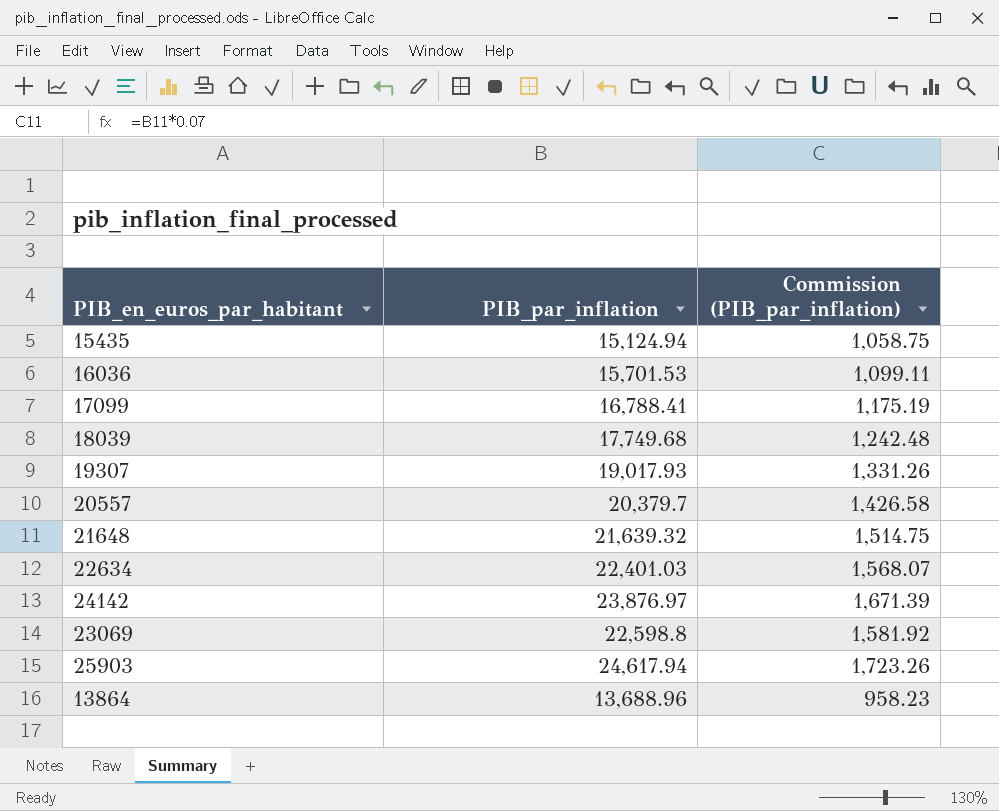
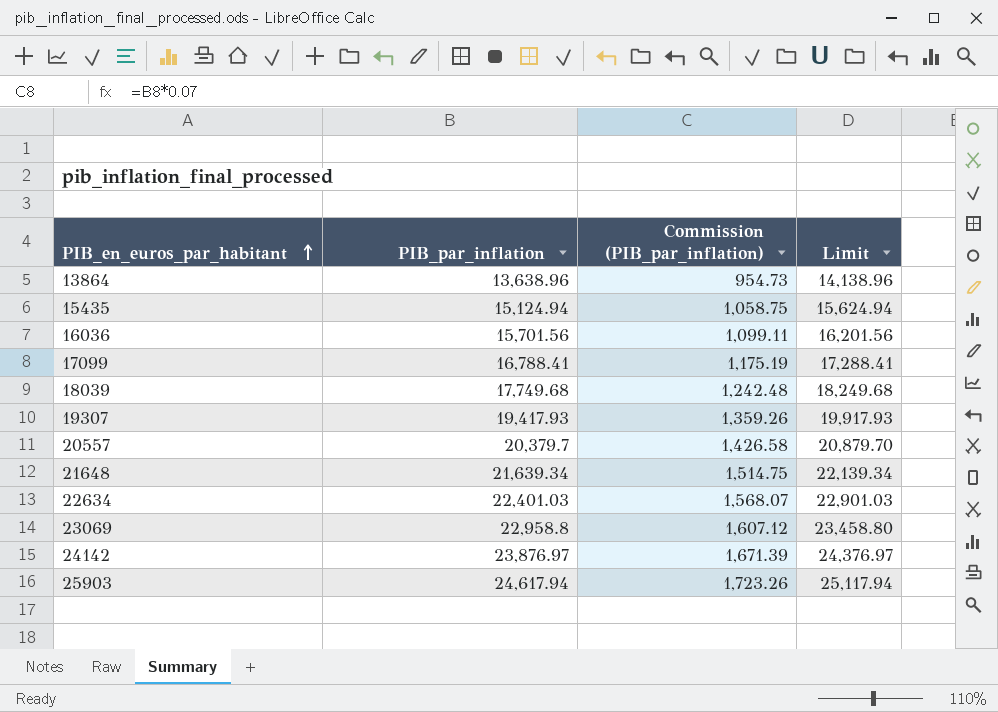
row order: none -> PIB_en_euros_par_habitant ascending
column Limit | formula: none -> [PIB_par_inflation] + 500
13864 | PIB_par_inflation: 13,688.96 -> 13,638.96
13864 | Commission (PIB_par_inflation): 958.23 -> 954.73
16036 | PIB_par_inflation: 15,701.53 -> 15,701.56
19307 | PIB_par_inflation: 19,017.93 -> 19,417.93
19307 | Commission (PIB_par_inflation): 1,331.26 -> 1,359.26
21648 | PIB_par_inflation: 21,639.32 -> 21,639.34
23069 | PIB_par_inflation: 22,598.8 -> 22,958.8
23069 | Commission (PIB_par_inflation): 1,581.92 -> 1,607.12

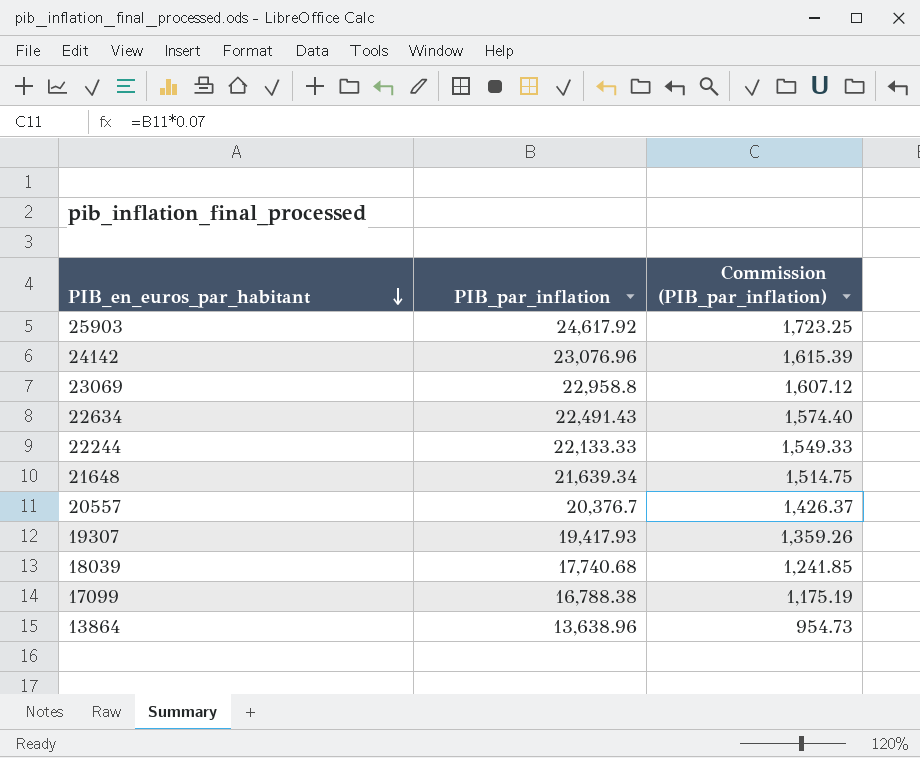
row order: PIB_en_euros_par_habitant ascending -> PIB_en_euros_par_habitant descending
column Limit | formula: [PIB_par_inflation] + 500 -> none
row 15435: 15,124.94 | 1,058.75 | 15,624.94 -> none
row 16036: 15,701.56 | 1,099.11 | 16,201.56 -> none
25903 | PIB_par_inflation: 24,617.94 -> 24,617.92
25903 | Commission (PIB_par_inflation): 1,723.26 -> 1,723.25
24142 | PIB_par_inflation: 23,876.97 -> 23,076.96
24142 | Commission (PIB_par_inflation): 1,671.39 -> 1,615.39
22634 | PIB_par_inflation: 22,401.03 -> 22,491.43
22634 | Commission (PIB_par_inflation): 1,568.07 -> 1,574.40
row 22244: none -> 22,133.33 | 1,549.33
20557 | PIB_par_inflation: 20,379.7 -> 20,376.7
20557 | Commission (PIB_par_inflation): 1,426.58 -> 1,426.37
18039 | PIB_par_inflation: 17,749.68 -> 17,740.68
18039 | Commission (PIB_par_inflation): 1,242.48 -> 1,241.85
17099 | PIB_par_inflation: 16,788.41 -> 16,788.38

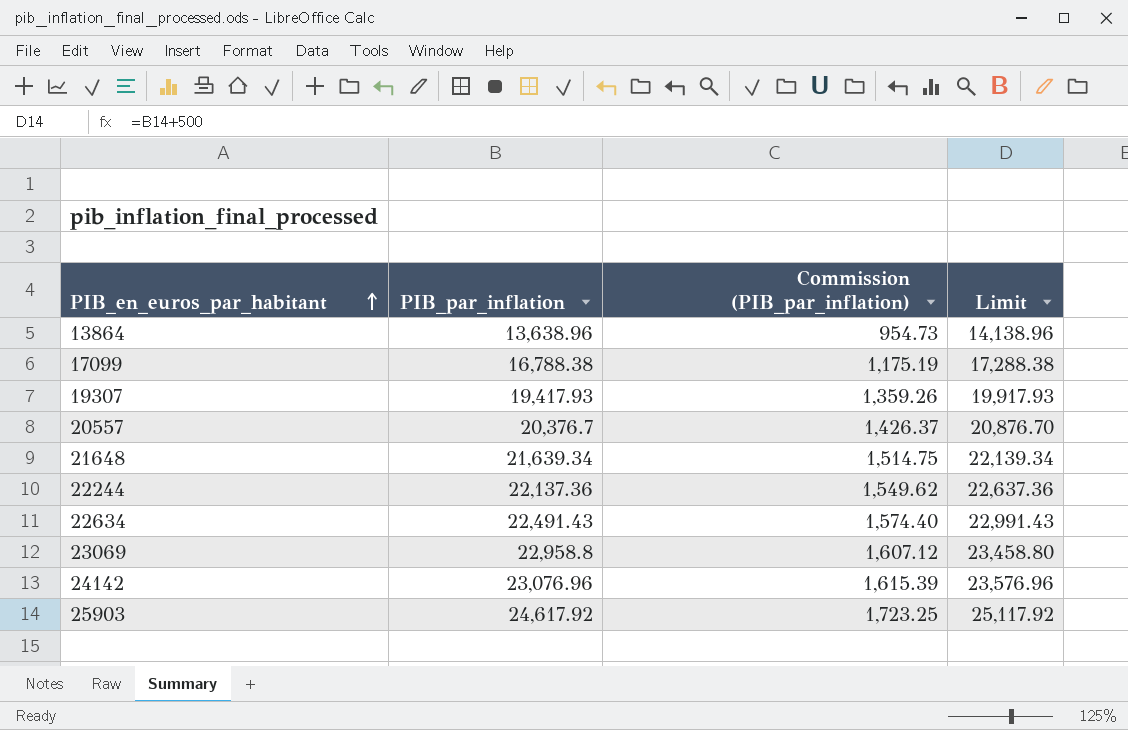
row order: PIB_en_euros_par_habitant descending -> PIB_en_euros_par_habitant ascending
column Limit | formula: none -> [PIB_par_inflation] + 500
row 18039: 17,740.68 | 1,241.85 -> none
22244 | PIB_par_inflation: 22,133.33 -> 22,137.36
22244 | Commission (PIB_par_inflation): 1,549.33 -> 1,549.62

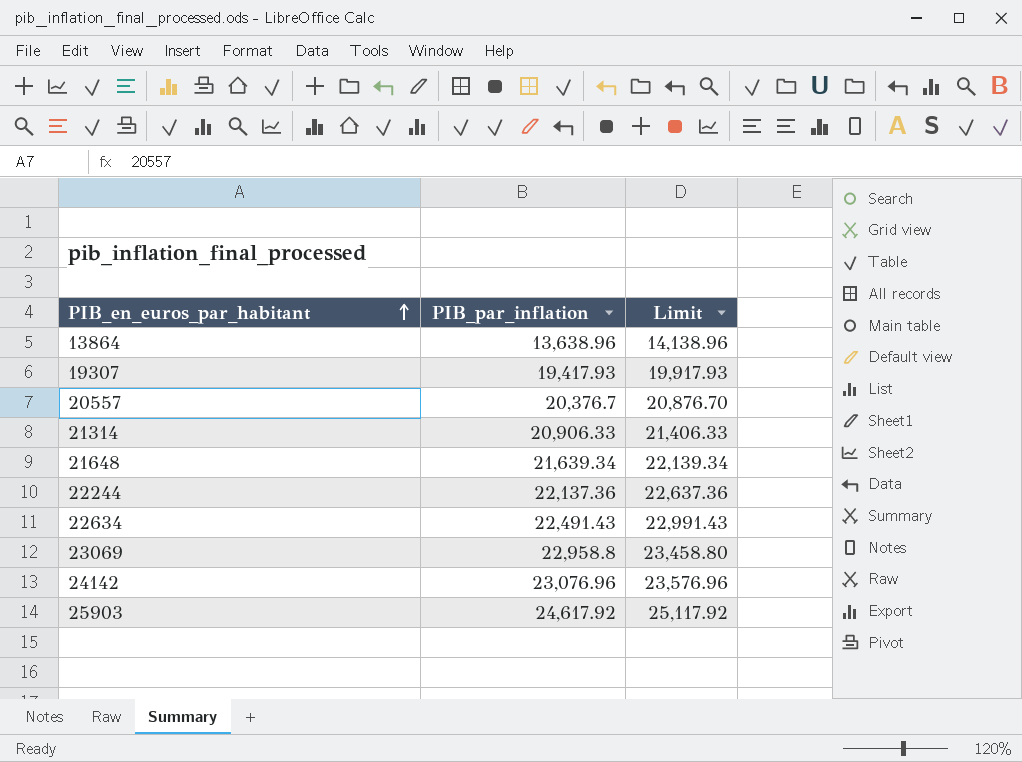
column Commission (PIB_par_inflation) | formula: [PIB_par_inflation] * 0.07 -> none
row 17099: 16,788.38 | 1,175.19 | 17,288.38 -> none
row 21314: none -> 20,906.33 | 21,406.33

